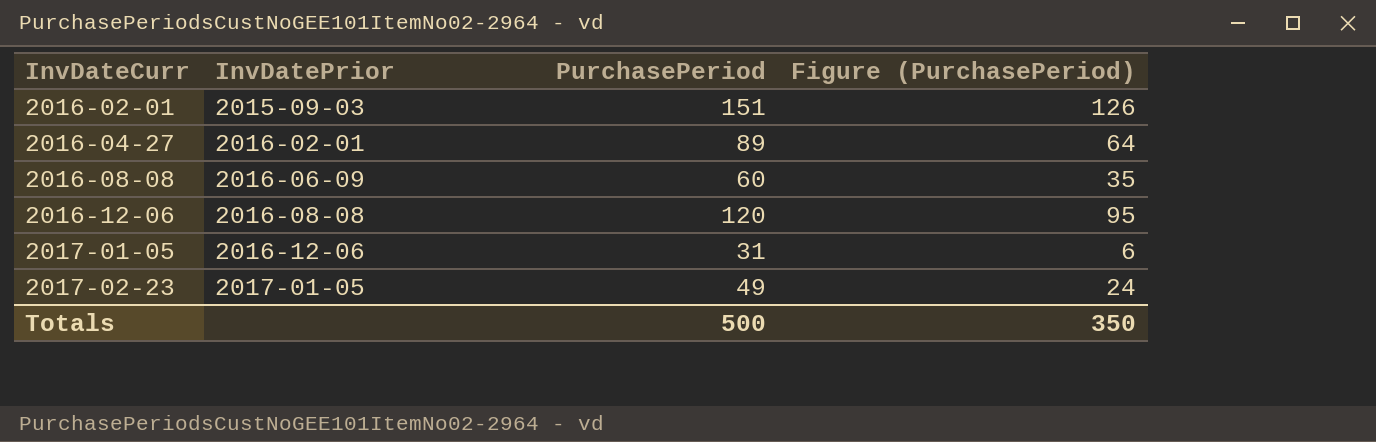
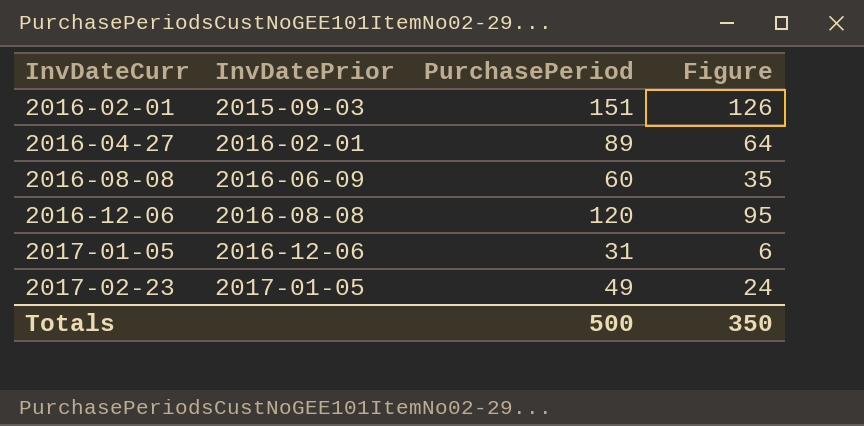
column name: Figure (PurchasePeriod) -> Figure

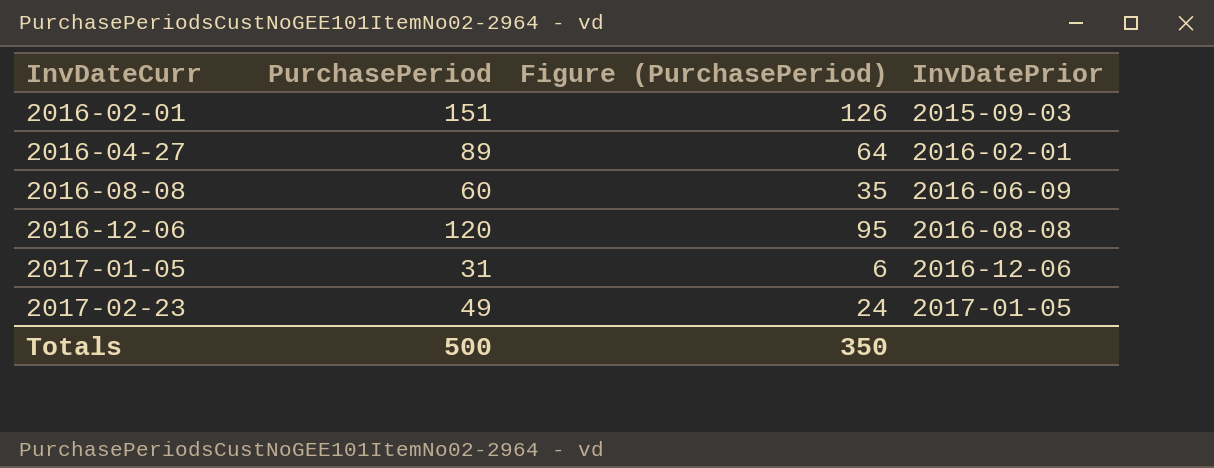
column name: Figure -> Figure (PurchasePeriod)
column InvDatePrior | position: 2 -> 4

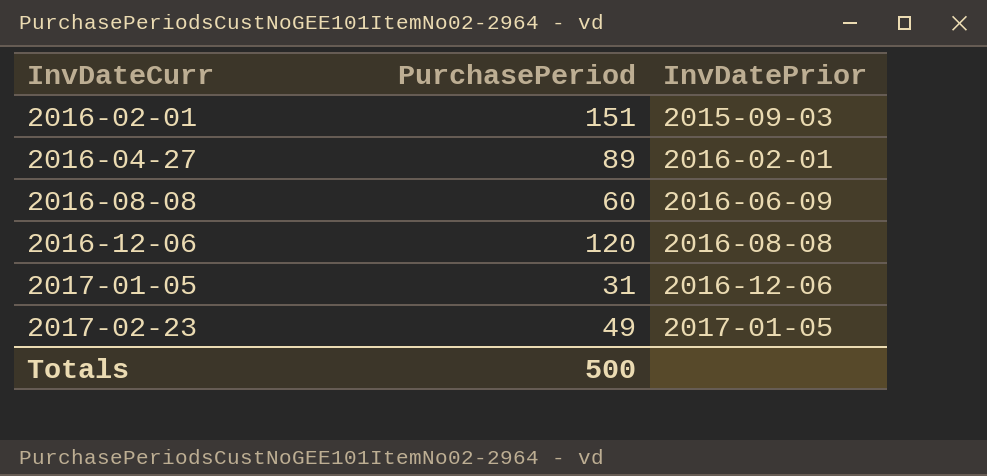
column Figure (PurchasePeriod) | formula: [PurchasePeriod] - 25 -> none

